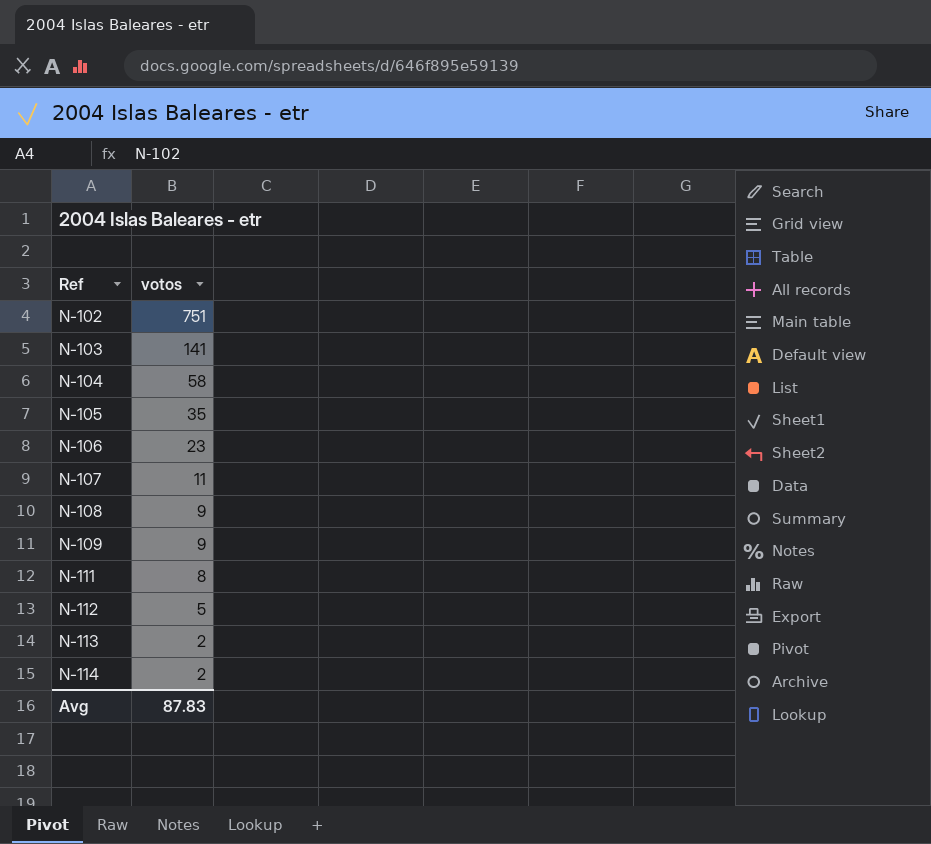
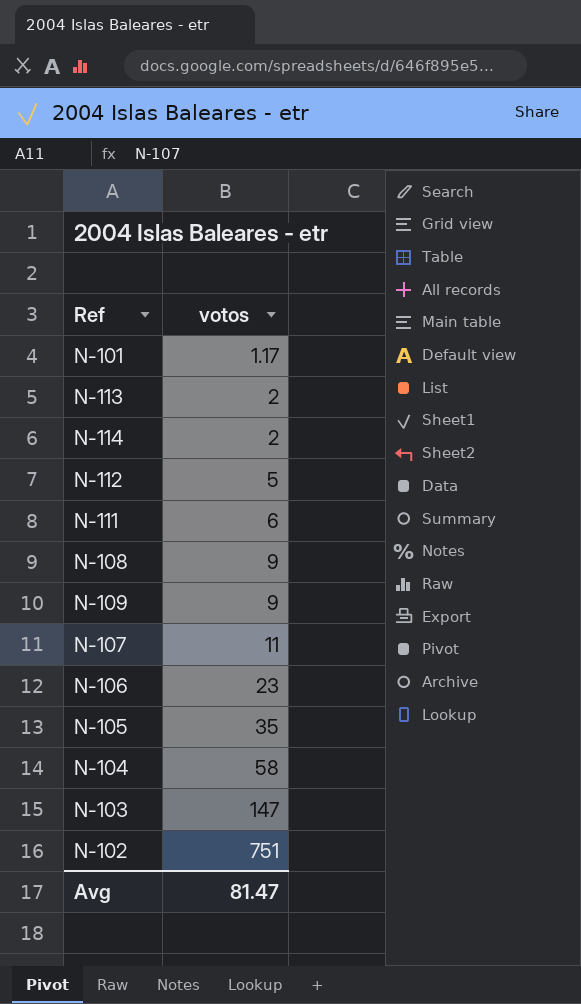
row order: Ref ascending -> votos ascending
row N-101: none -> 1.17
N-111 | votos: 8 -> 6
N-103 | votos: 141 -> 147
Avg | votos: 87.83 -> 81.47

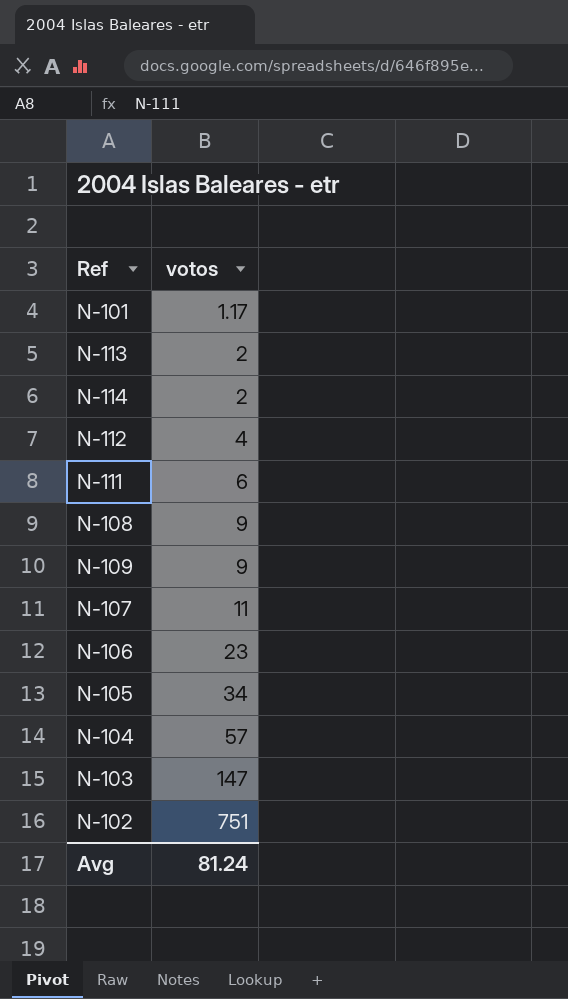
N-112 | votos: 5 -> 4
N-105 | votos: 35 -> 34
N-104 | votos: 58 -> 57
Avg | votos: 81.47 -> 81.24

